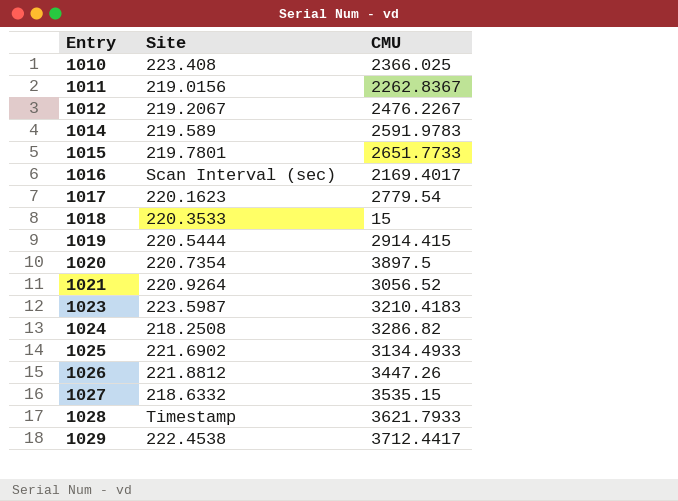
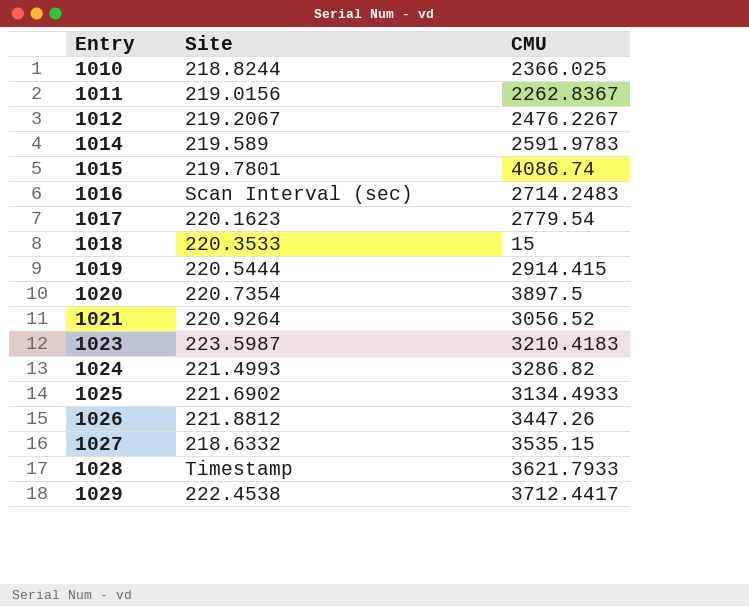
1010 | Site: 223.408 -> 218.8244
1015 | CMU: 2651.7733 -> 4086.74
1016 | CMU: 2169.4017 -> 2714.2483
1024 | Site: 218.2508 -> 221.4993

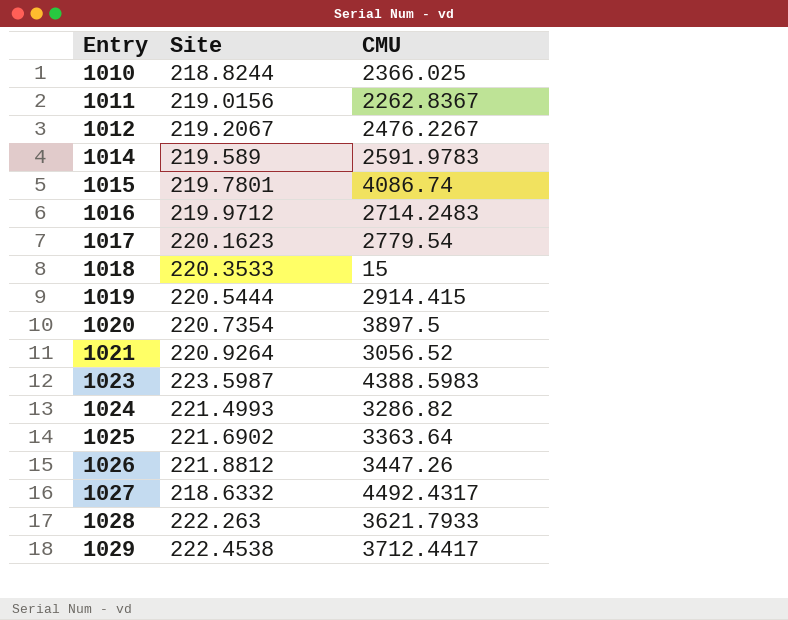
1016 | Site: Scan Interval (sec) -> 219.9712
1023 | CMU: 3210.4183 -> 4388.5983
1025 | CMU: 3134.4933 -> 3363.64
1027 | CMU: 3535.15 -> 4492.4317
1028 | Site: Timestamp -> 222.263

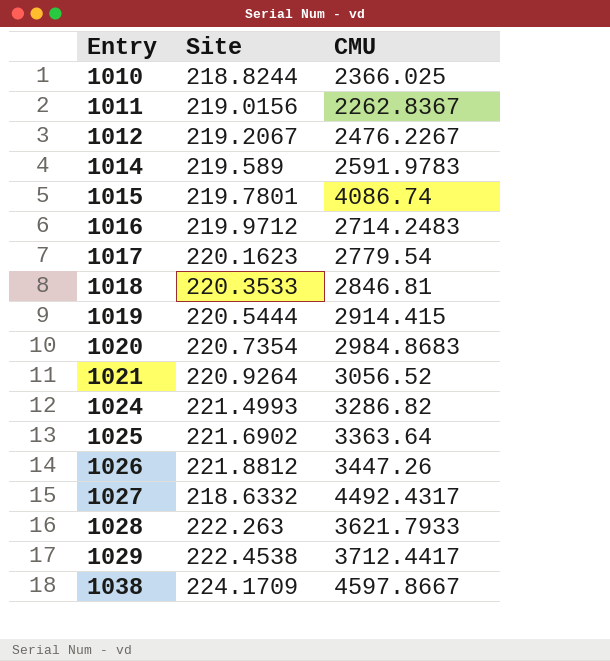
row 1023: 223.5987 | 4388.5983 -> none
1018 | CMU: 15 -> 2846.81
1020 | CMU: 3897.5 -> 2984.8683
row 1038: none -> 224.1709 | 4597.8667

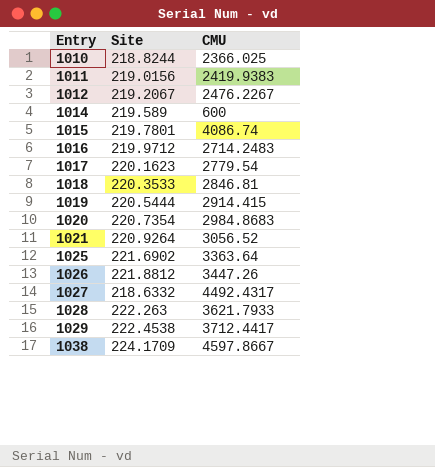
row 1024: 221.4993 | 3286.82 -> none
1011 | CMU: 2262.8367 -> 2419.9383
1014 | CMU: 2591.9783 -> 600

